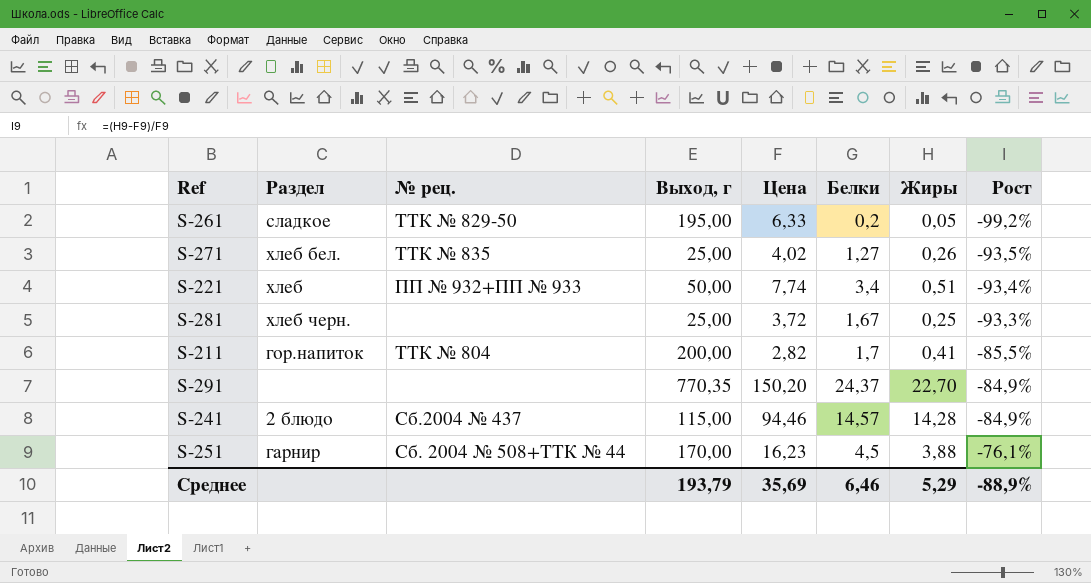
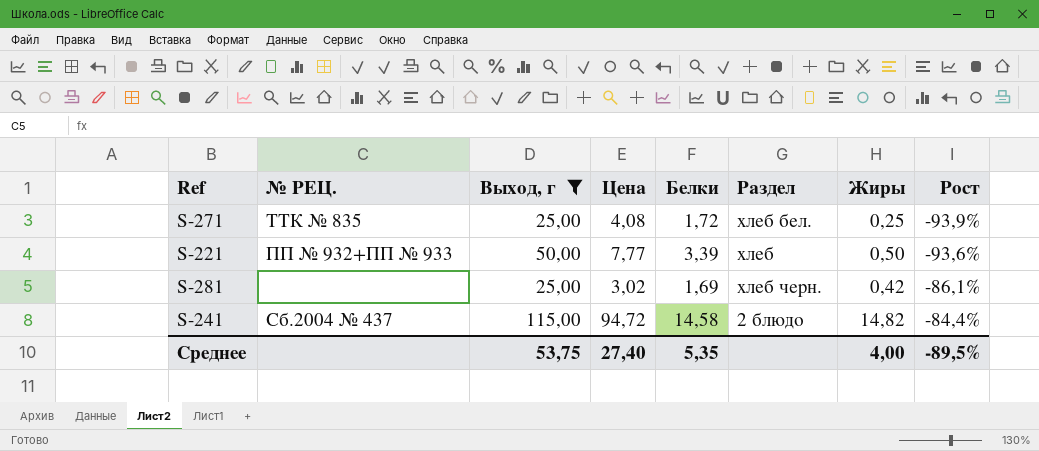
filter: none -> Выход, г <= 115,00
column name: № рец. -> № РЕЦ.
column Раздел | position: 2 -> 6
S-271 | Цена: 4,02 -> 4,08
S-271 | Белки: 1,27 -> 1,72
S-271 | Жиры: 0,26 -> 0,25
S-271 | Рост: -93,5% -> -93,9%
S-221 | Цена: 7,74 -> 7,77
S-221 | Белки: 3,4 -> 3,39
S-221 | Жиры: 0,51 -> 0,50
S-221 | Рост: -93,4% -> -93,6%
S-281 | Цена: 3,72 -> 3,02
S-281 | Белки: 1,67 -> 1,69
S-281 | Жиры: 0,25 -> 0,42
S-281 | Рост: -93,3% -> -86,1%
S-241 | Цена: 94,46 -> 94,72
S-241 | Белки: 14,57 -> 14,58
S-241 | Жиры: 14,28 -> 14,82
S-241 | Рост: -84,9% -> -84,4%
Среднее | Выход, г: 193,79 -> 53,75
Среднее | Цена: 35,69 -> 27,40
Среднее | Белки: 6,46 -> 5,35
Среднее | Жиры: 5,29 -> 4,00
Среднее | Рост: -88,9% -> -89,5%

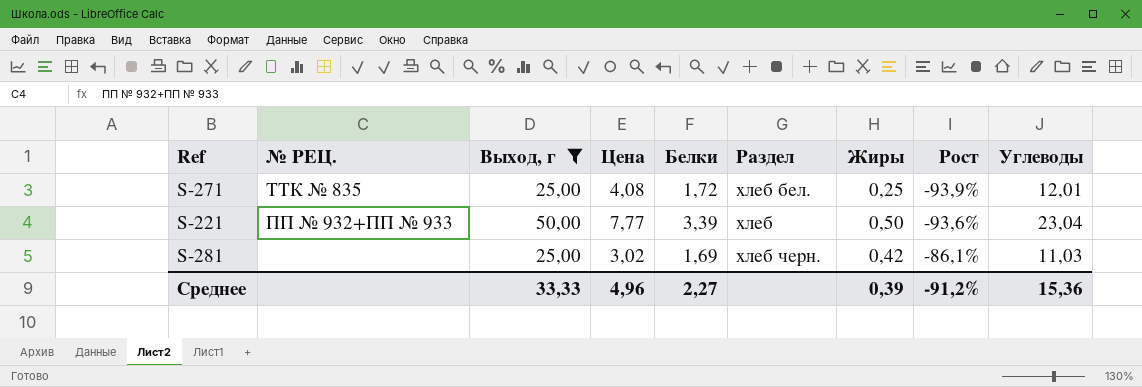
column Углеводы | position: none -> 9
row S-241: Сб.2004 № 437 | 115,00 | 94,72 | 14,58 | 2 блюдо | 14,82 | -84,4% -> none
Среднее | Выход, г: 53,75 -> 33,33
Среднее | Цена: 27,40 -> 4,96
Среднее | Белки: 5,35 -> 2,27
Среднее | Жиры: 4,00 -> 0,39
Среднее | Рост: -89,5% -> -91,2%

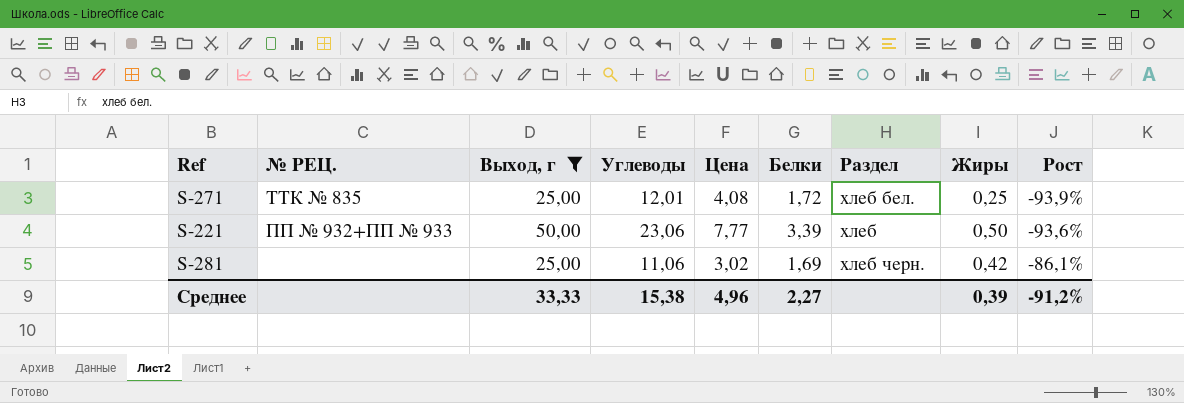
column Углеводы | position: 9 -> 4
S-221 | Углеводы: 23,04 -> 23,06
S-281 | Углеводы: 11,03 -> 11,06
Среднее | Углеводы: 15,36 -> 15,38

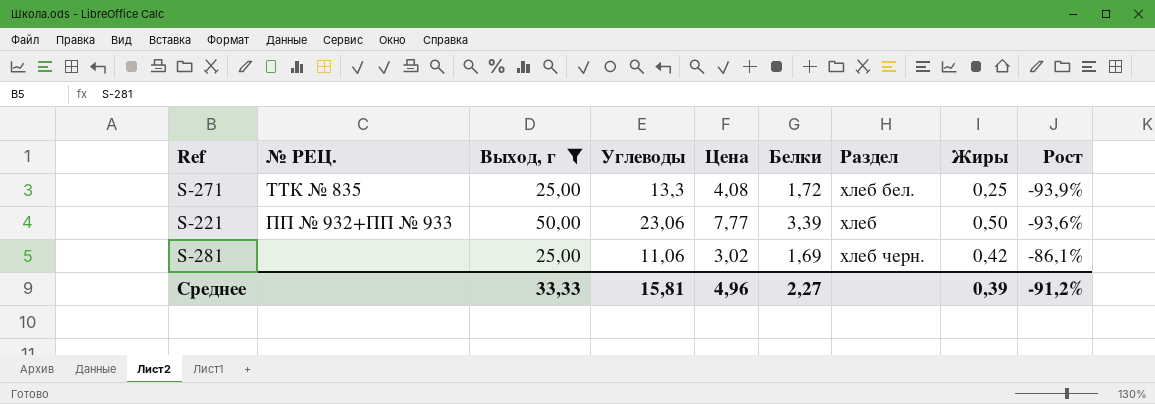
S-271 | Углеводы: 12,01 -> 13,3
Среднее | Углеводы: 15,38 -> 15,81

